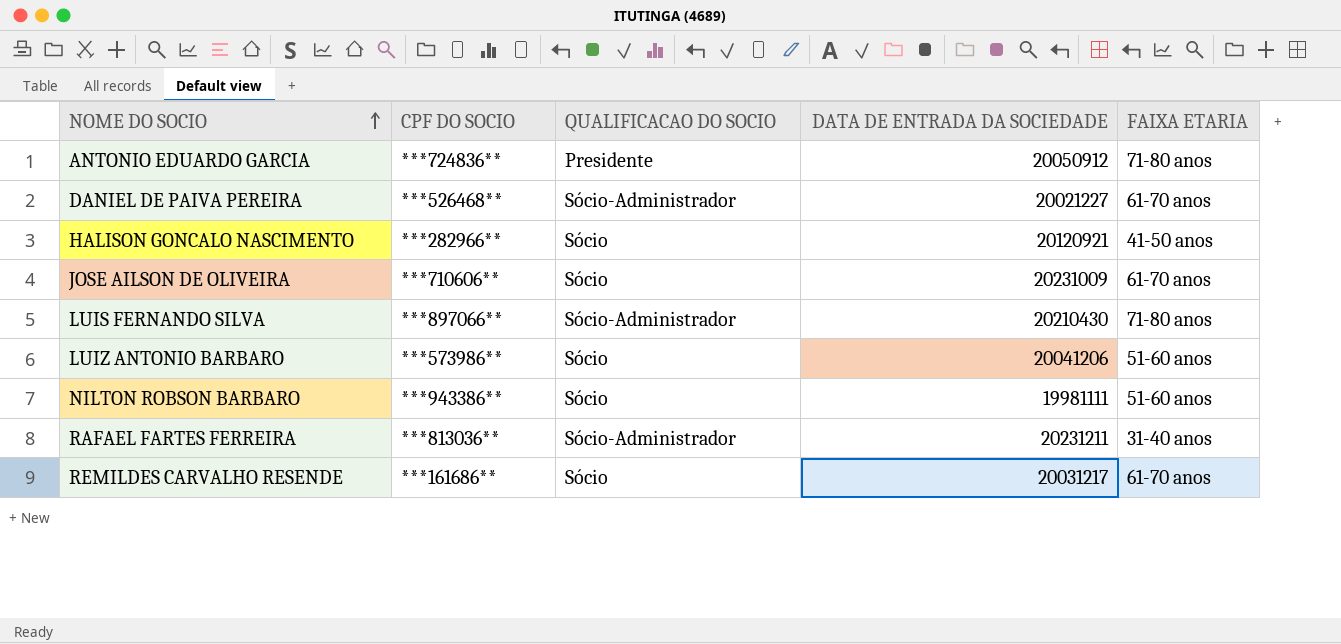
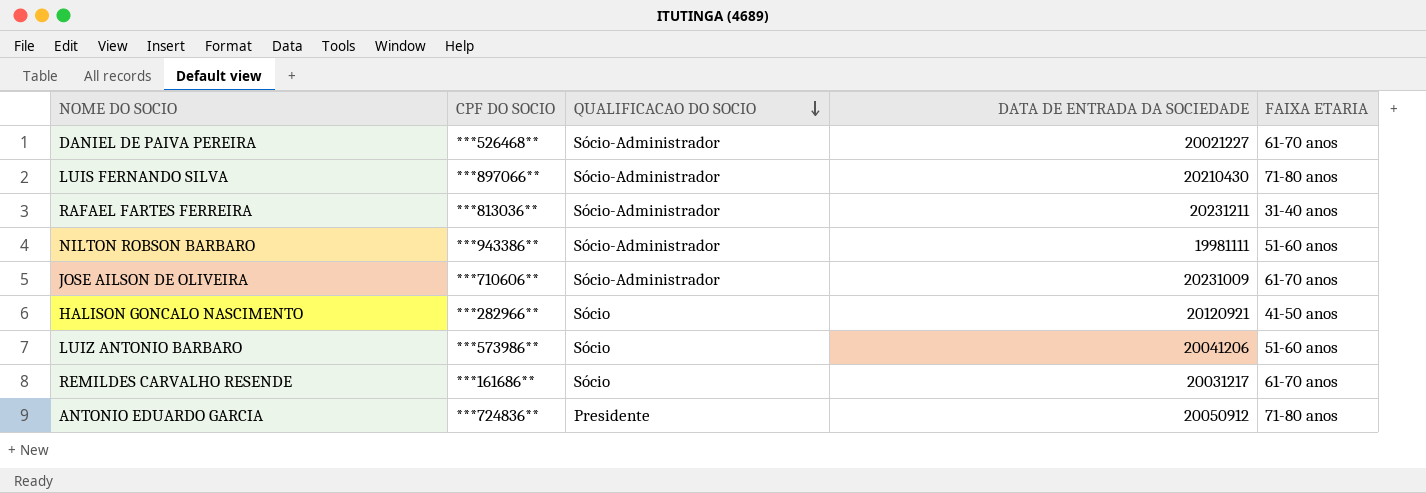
row order: NOME DO SOCIO ascending -> QUALIFICACAO DO SOCIO descending
NILTON ROBSON BARBARO | QUALIFICACAO DO SOCIO: Sócio -> Sócio-Administrador
JOSE AILSON DE OLIVEIRA | QUALIFICACAO DO SOCIO: Sócio -> Sócio-Administrador

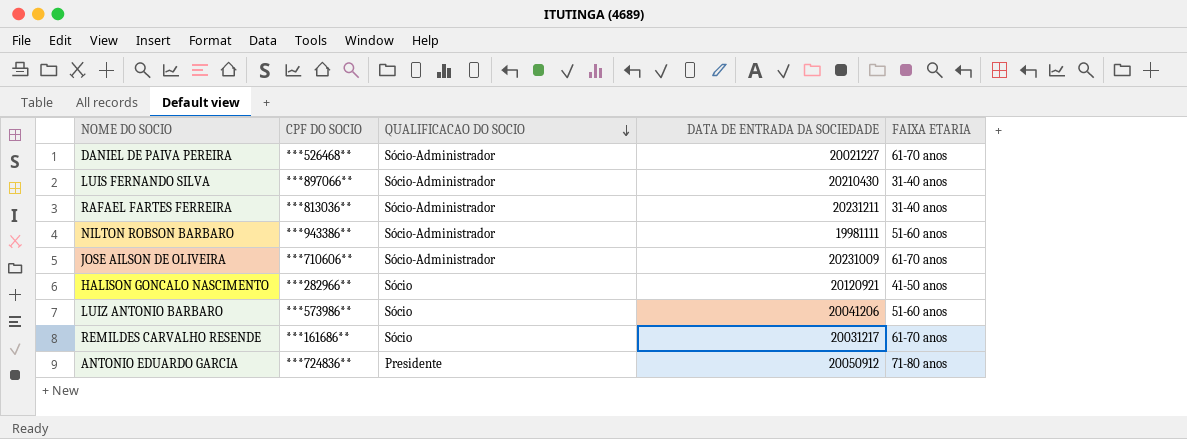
LUIS FERNANDO SILVA | FAIXA ETARIA: 71-80 anos -> 31-40 anos

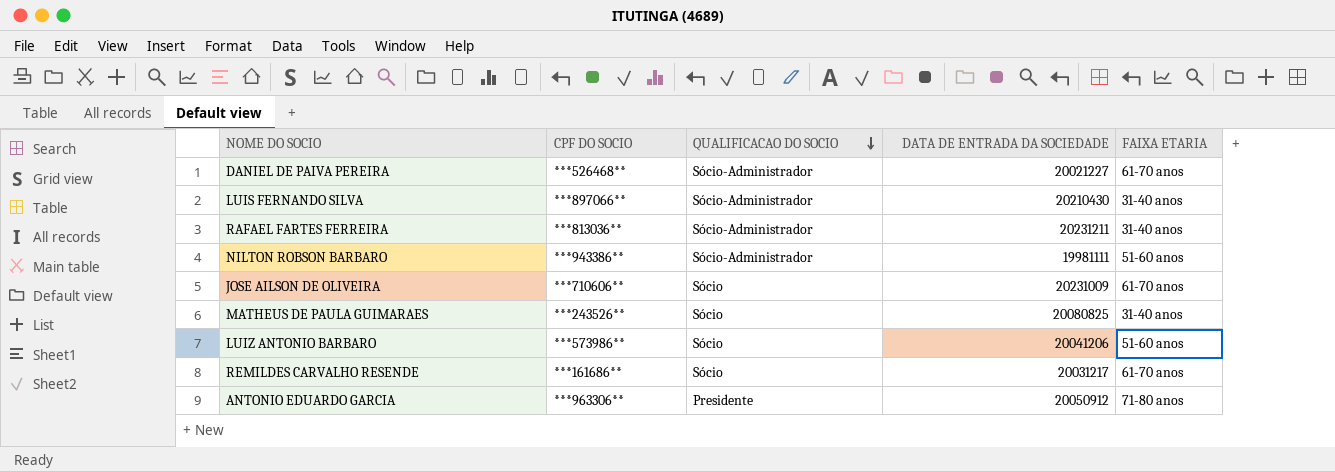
row HALISON GONCALO NASCIMENTO: ***282966** | Sócio | 20120921 | 41-50 anos -> none
JOSE AILSON DE OLIVEIRA | QUALIFICACAO DO SOCIO: Sócio-Administrador -> Sócio
row MATHEUS DE PAULA GUIMARAES: none -> ***243526** | Sócio | 20080825 | 31-40 anos
ANTONIO EDUARDO GARCIA | CPF DO SOCIO: ***724836** -> ***963306**

